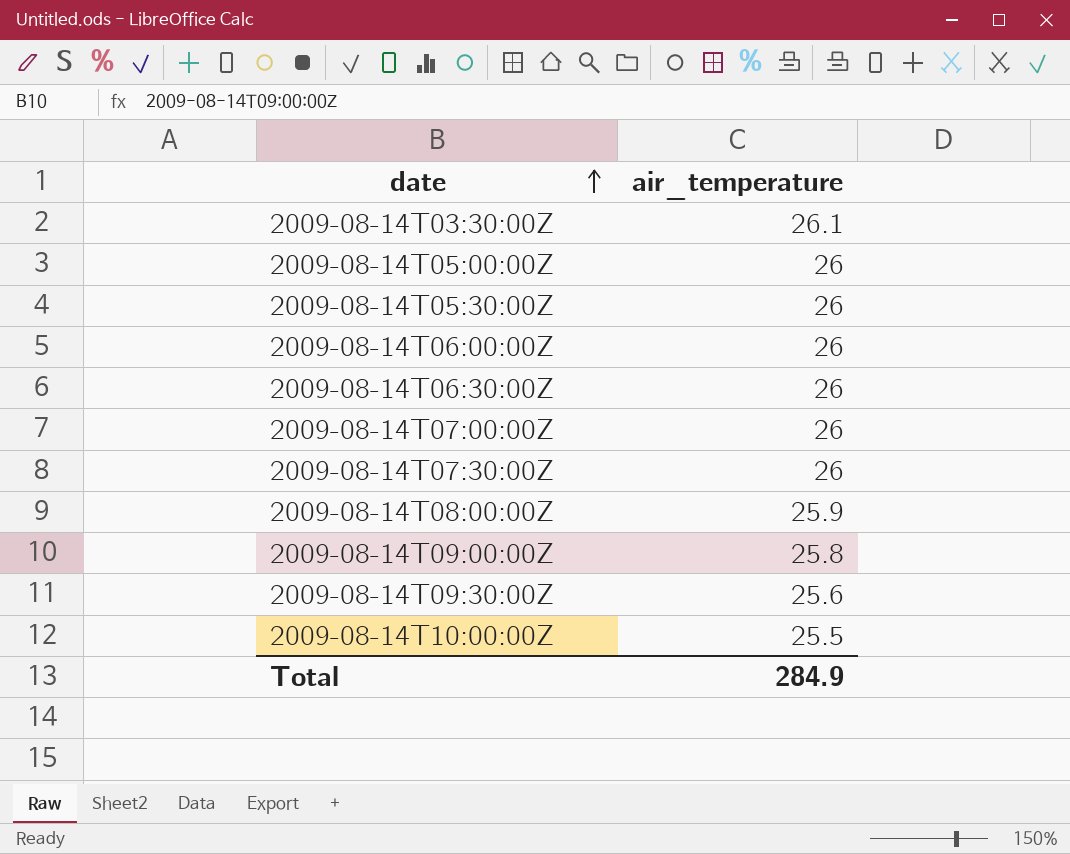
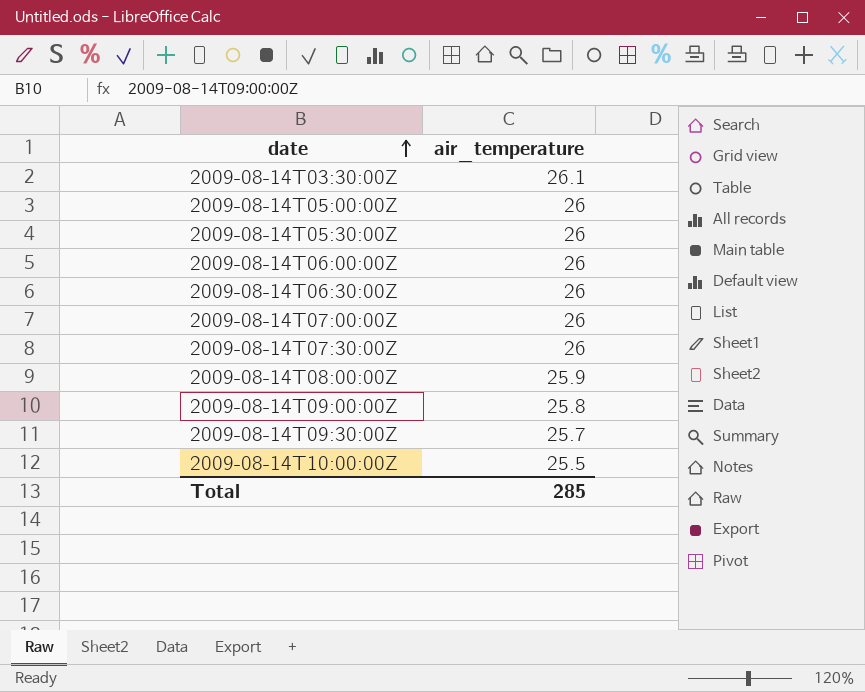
2009-08-14T09:30:00Z | air_temperature: 25.6 -> 25.7
Total | air_temperature: 284.9 -> 285

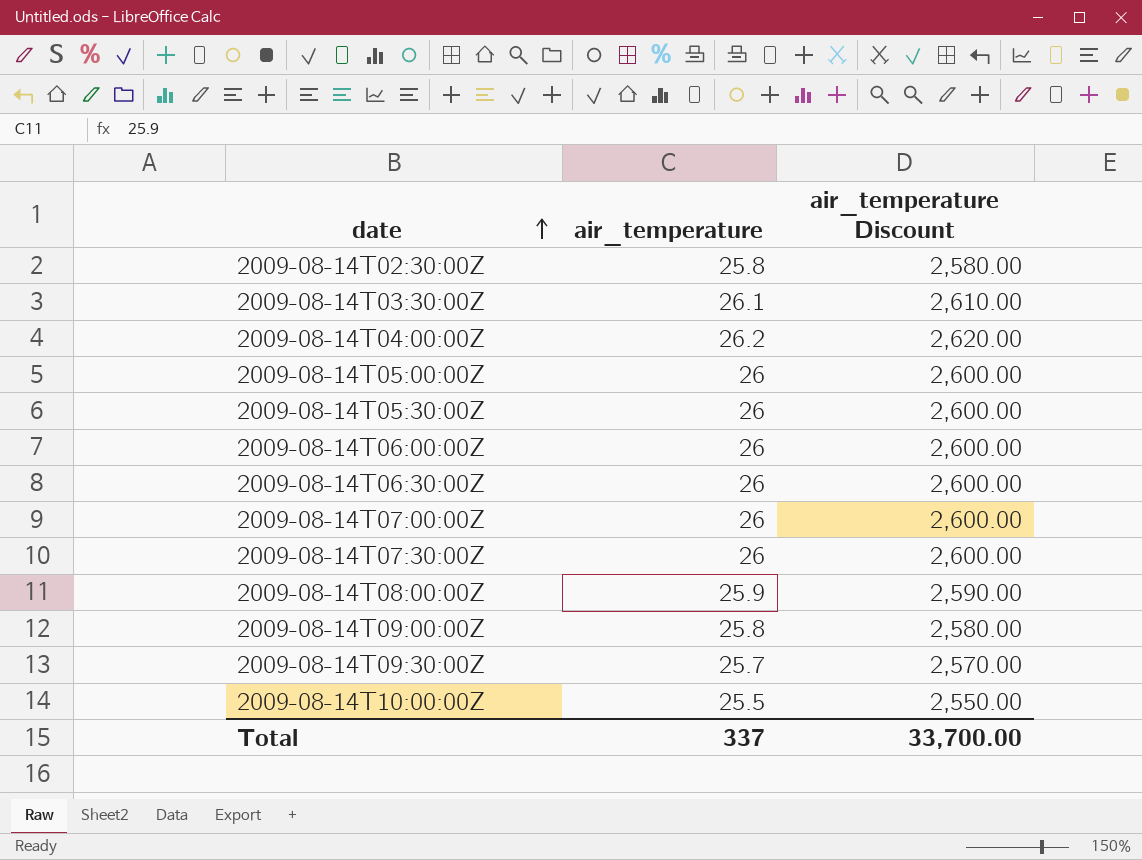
column air_temperature Discount | formula: none -> [air_temperature] * 100
row 2009-08-14T02:30:00Z: none -> 25.8 | 2,580.00
row 2009-08-14T04:00:00Z: none -> 26.2 | 2,620.00
Total | air_temperature: 285 -> 337

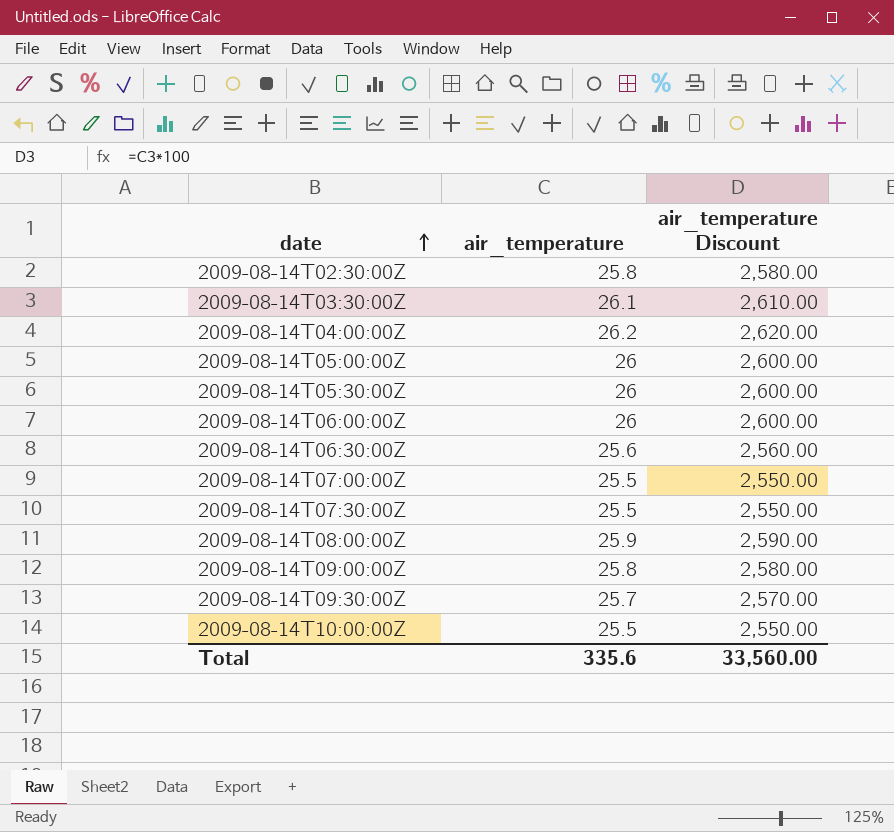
2009-08-14T06:30:00Z | air_temperature: 26 -> 25.6
2009-08-14T06:30:00Z | air_temperature Discount: 2,600.00 -> 2,560.00
2009-08-14T07:00:00Z | air_temperature: 26 -> 25.5
2009-08-14T07:00:00Z | air_temperature Discount: 2,600.00 -> 2,550.00
2009-08-14T07:30:00Z | air_temperature: 26 -> 25.5
2009-08-14T07:30:00Z | air_temperature Discount: 2,600.00 -> 2,550.00
Total | air_temperature: 337 -> 335.6
Total | air_temperature Discount: 33,700.00 -> 33,560.00

